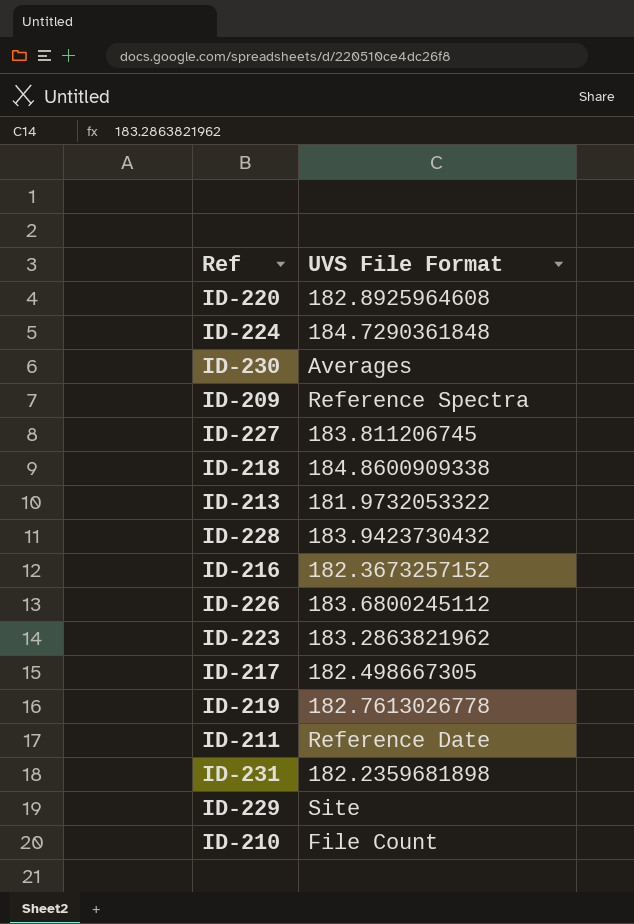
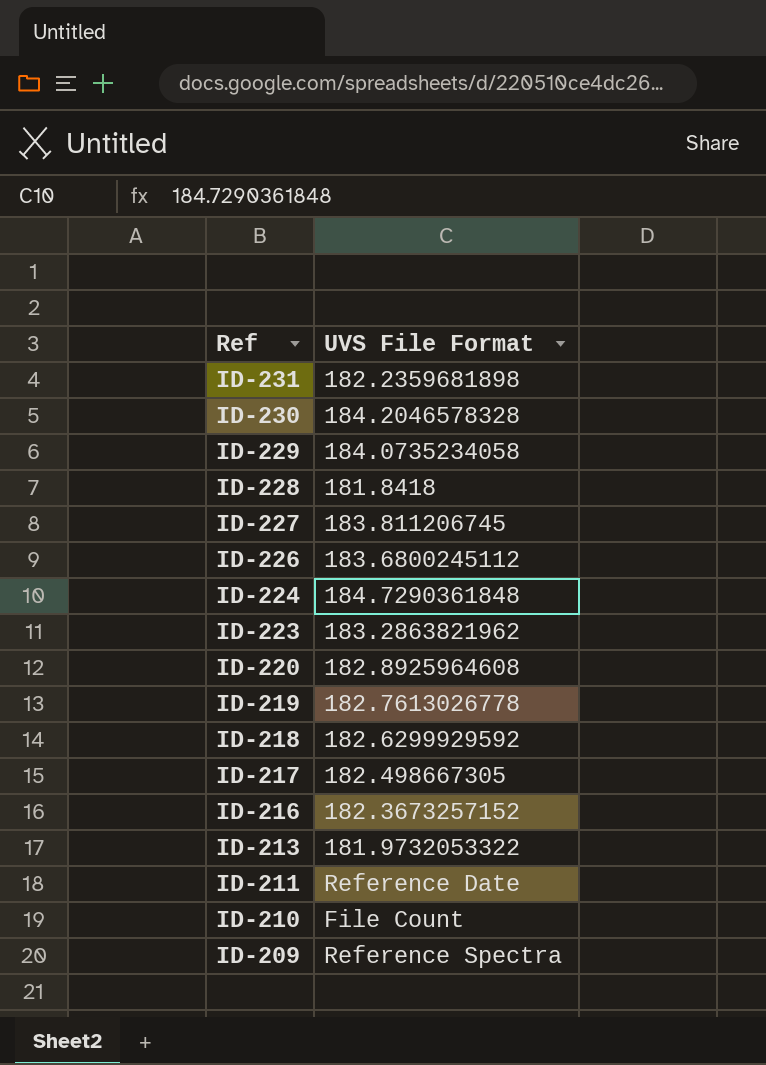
row order: none -> Ref descending
ID-230 | UVS File Format: Averages -> 184.2046578328
ID-229 | UVS File Format: Site -> 184.0735234058
ID-228 | UVS File Format: 183.9423730432 -> 181.8418
ID-218 | UVS File Format: 184.8600909338 -> 182.6299929592

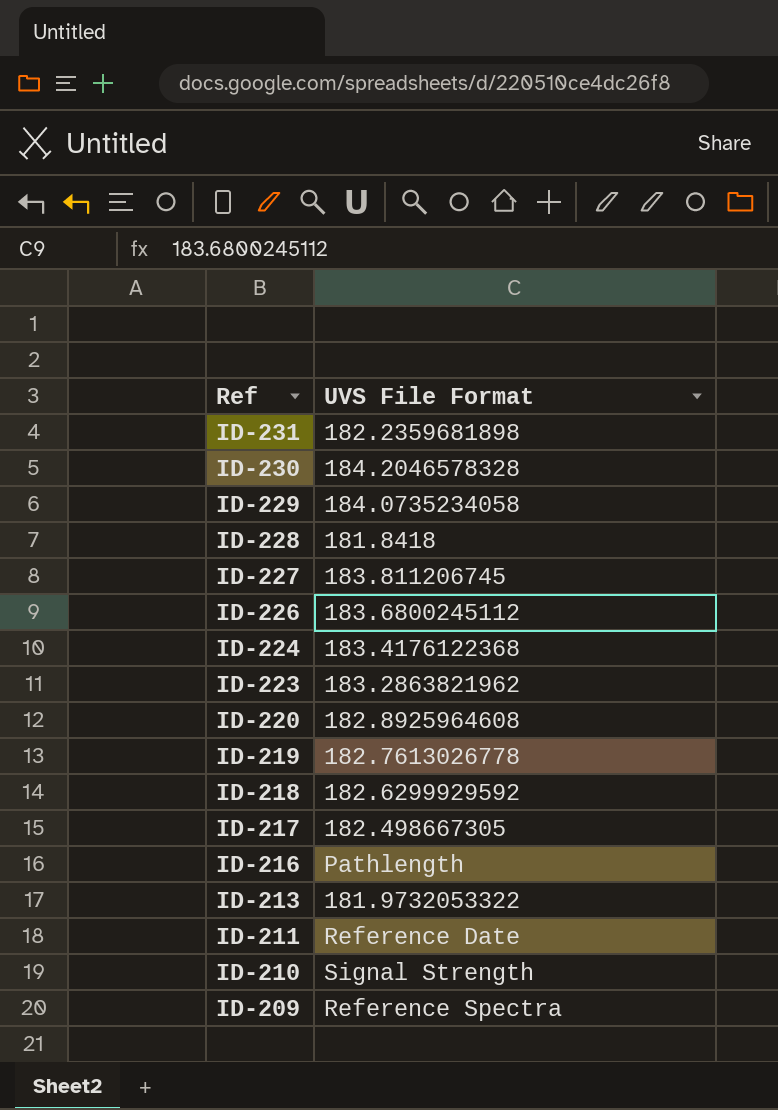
ID-224 | UVS File Format: 184.7290361848 -> 183.4176122368
ID-216 | UVS File Format: 182.3673257152 -> Pathlength
ID-210 | UVS File Format: File Count -> Signal Strength

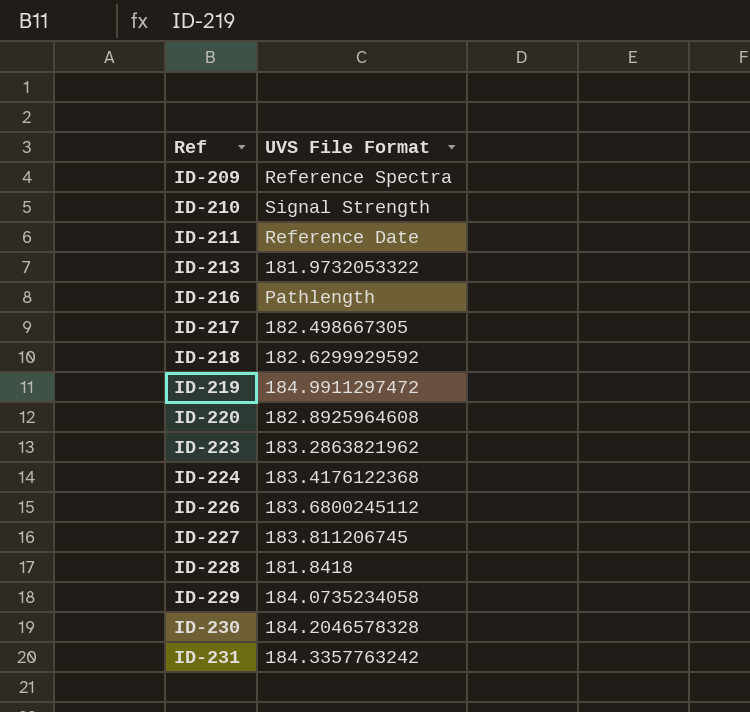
row order: Ref descending -> Ref ascending
ID-219 | UVS File Format: 182.7613026778 -> 184.9911297472
ID-231 | UVS File Format: 182.2359681898 -> 184.3357763242

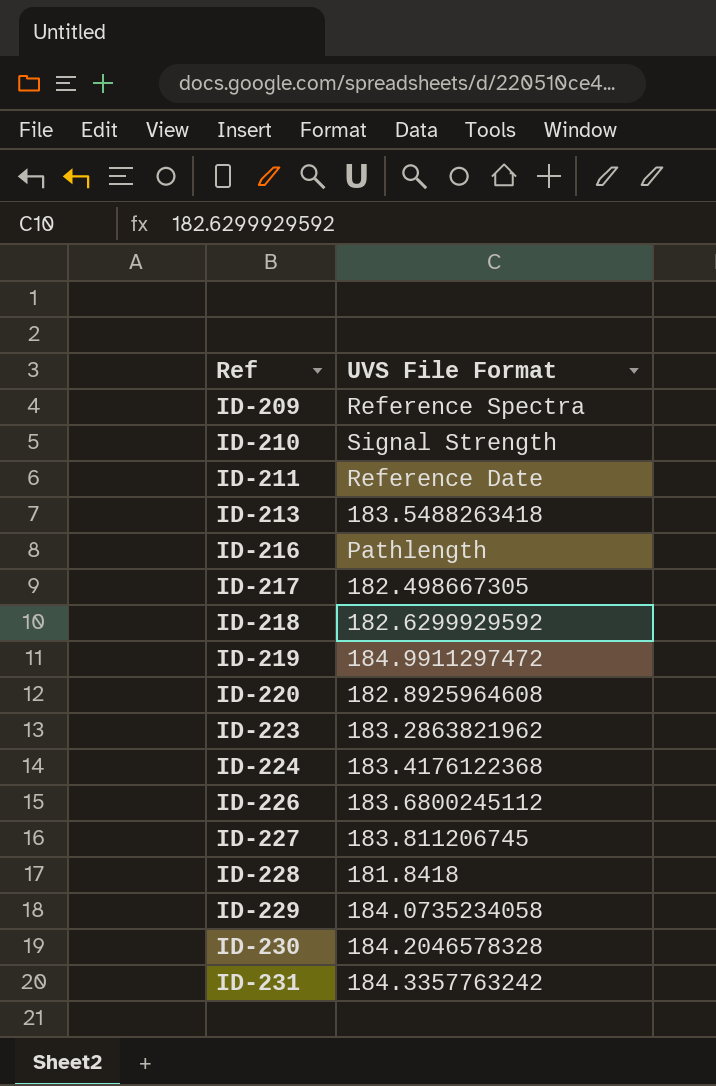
ID-213 | UVS File Format: 181.9732053322 -> 183.5488263418

